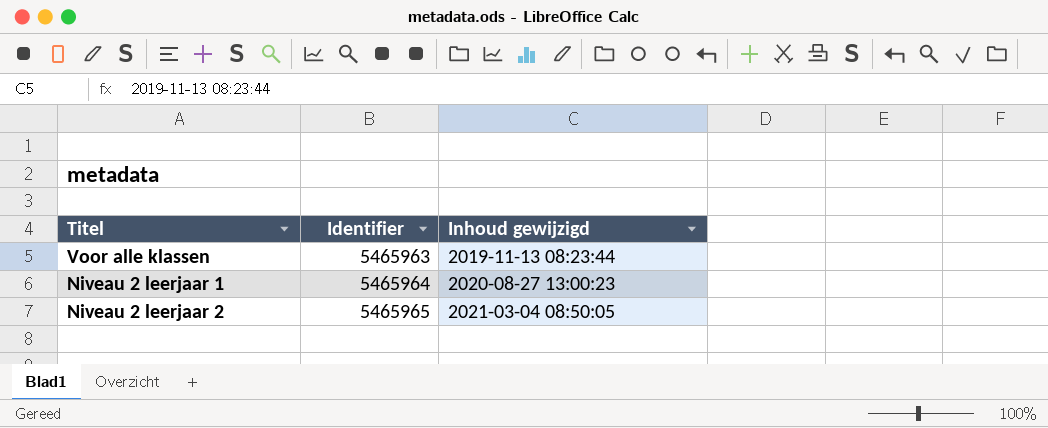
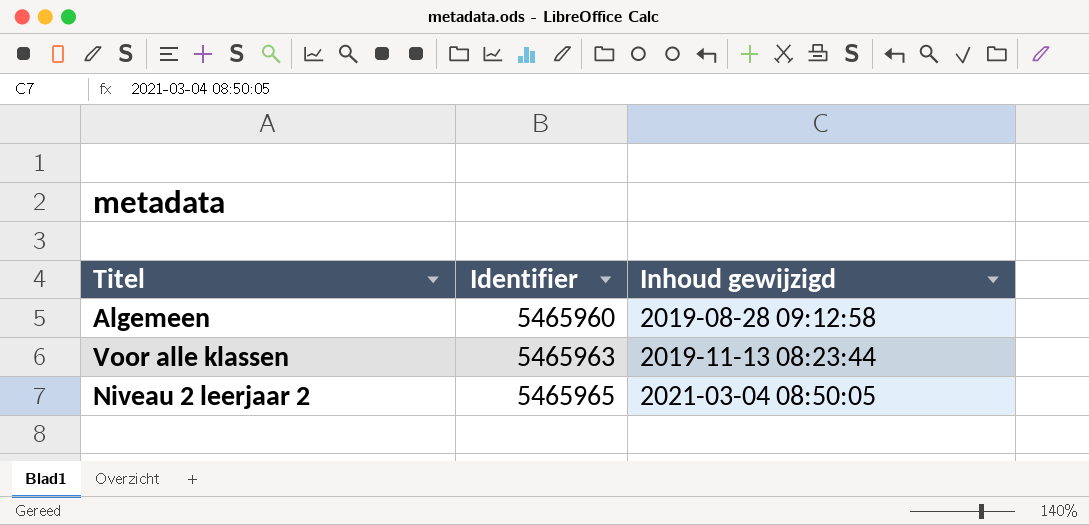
row Niveau 2 leerjaar 1: 5465964 | 2020-08-27 13:00:23 -> none
row Algemeen: none -> 5465960 | 2019-08-28 09:12:58

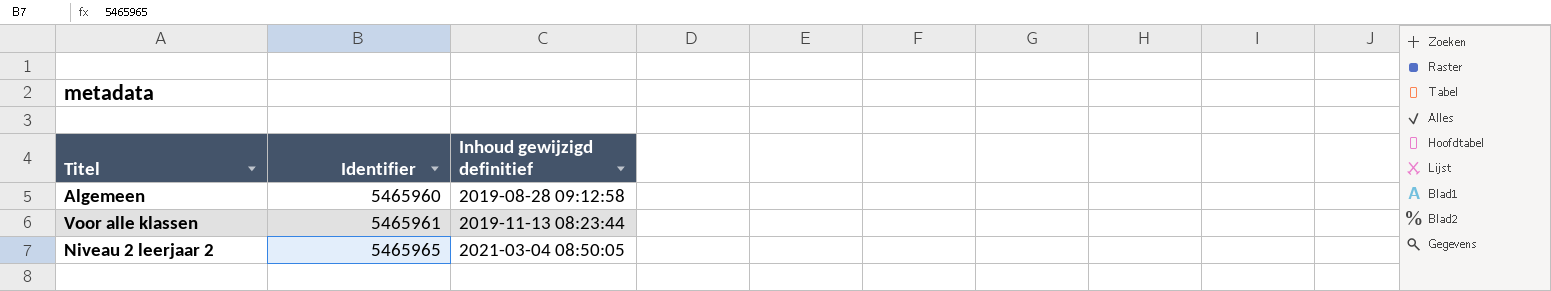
column name: Inhoud gewijzigd -> Inhoud gewijzigd definitief
Voor alle klassen | Identifier: 5465963 -> 5465961

